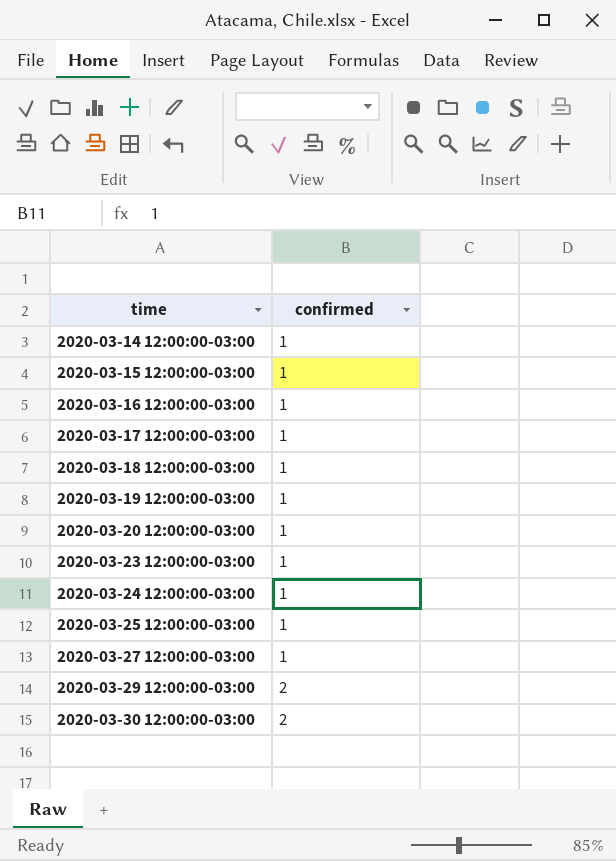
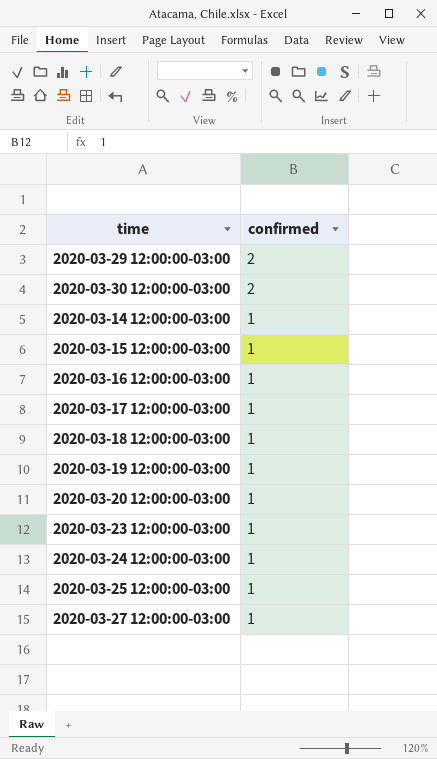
row order: time ascending -> confirmed descending

